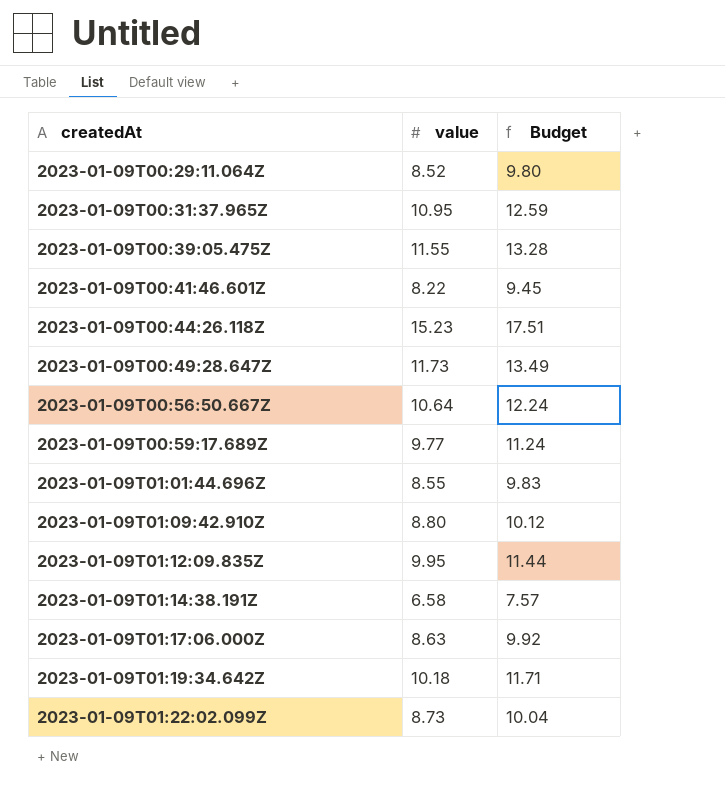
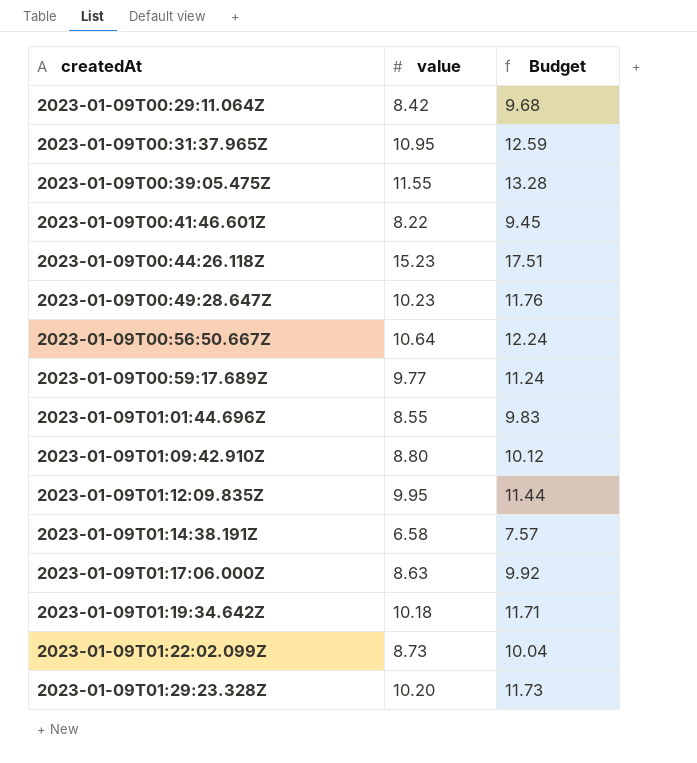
2023-01-09T00:29:11.064Z | value: 8.52 -> 8.42
2023-01-09T00:29:11.064Z | Budget: 9.80 -> 9.68
2023-01-09T00:49:28.647Z | value: 11.73 -> 10.23
2023-01-09T00:49:28.647Z | Budget: 13.49 -> 11.76
row 2023-01-09T01:29:23.328Z: none -> 10.20 | 11.73

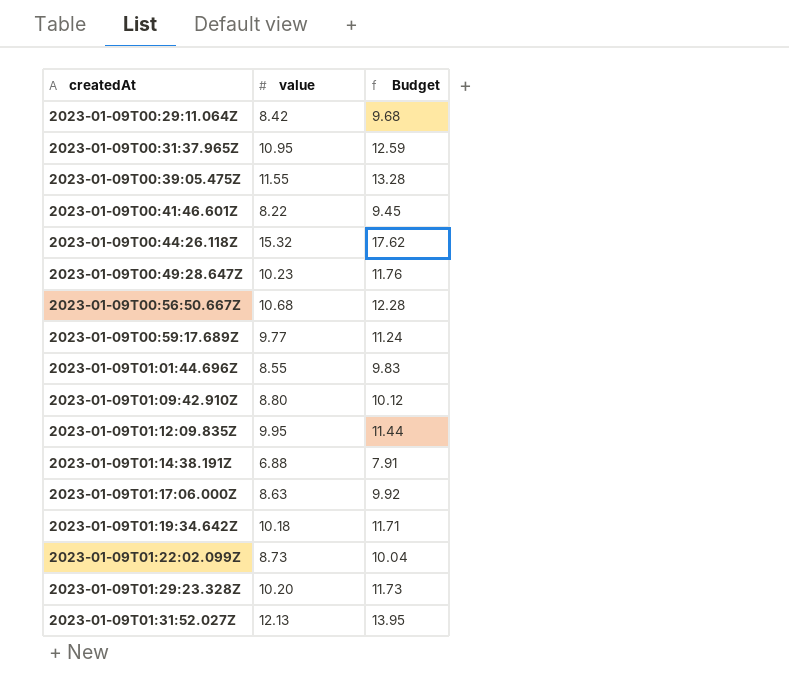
2023-01-09T00:44:26.118Z | value: 15.23 -> 15.32
2023-01-09T00:44:26.118Z | Budget: 17.51 -> 17.62
2023-01-09T00:56:50.667Z | value: 10.64 -> 10.68
2023-01-09T00:56:50.667Z | Budget: 12.24 -> 12.28
2023-01-09T01:14:38.191Z | value: 6.58 -> 6.88
2023-01-09T01:14:38.191Z | Budget: 7.57 -> 7.91
row 2023-01-09T01:31:52.027Z: none -> 12.13 | 13.95

